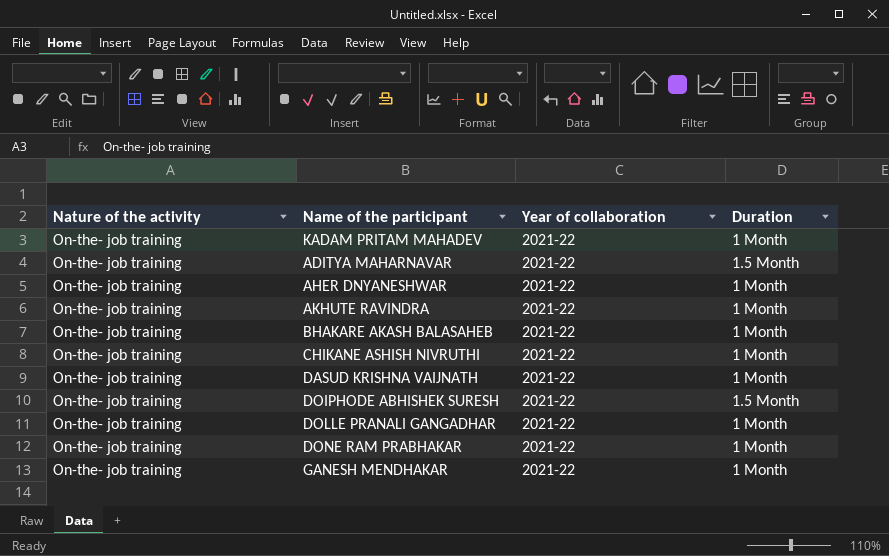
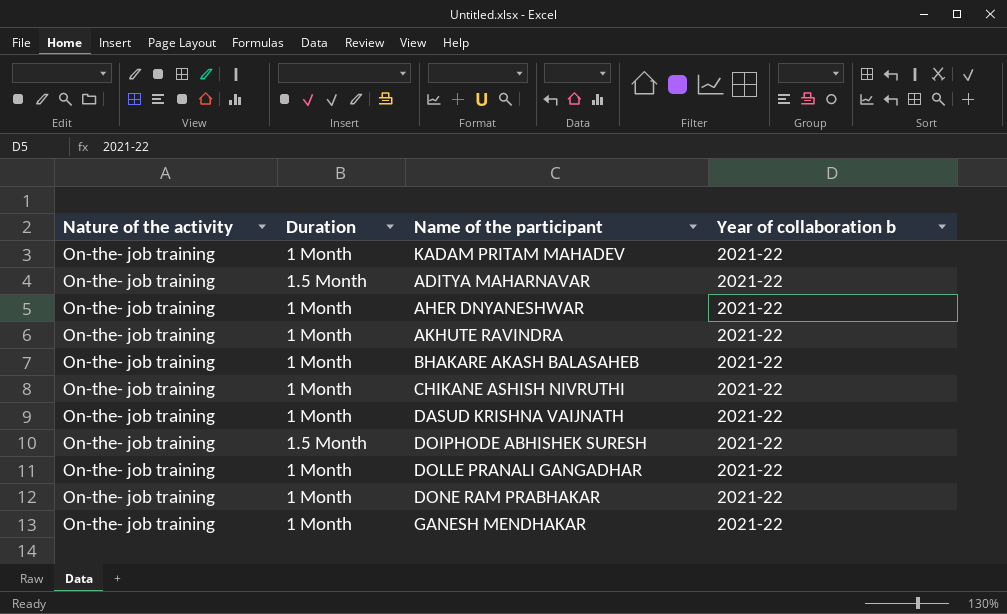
column Duration | position: 4 -> 2
column name: Year of collaboration -> Year of collaboration b

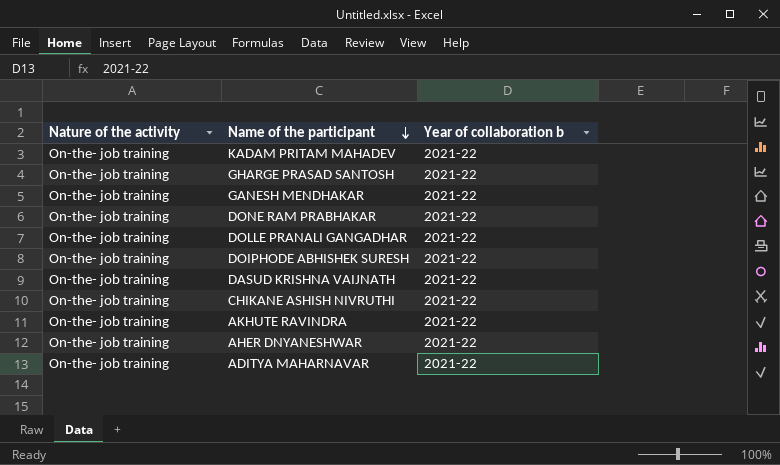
row order: none -> Name of the participant descending
column Duration | position: 2 -> none
row BHAKARE AKASH BALASAHEB: On-the- job training | 1 Month | 2021-22 -> none
row GHARGE PRASAD SANTOSH: none -> On-the- job training | 2021-22

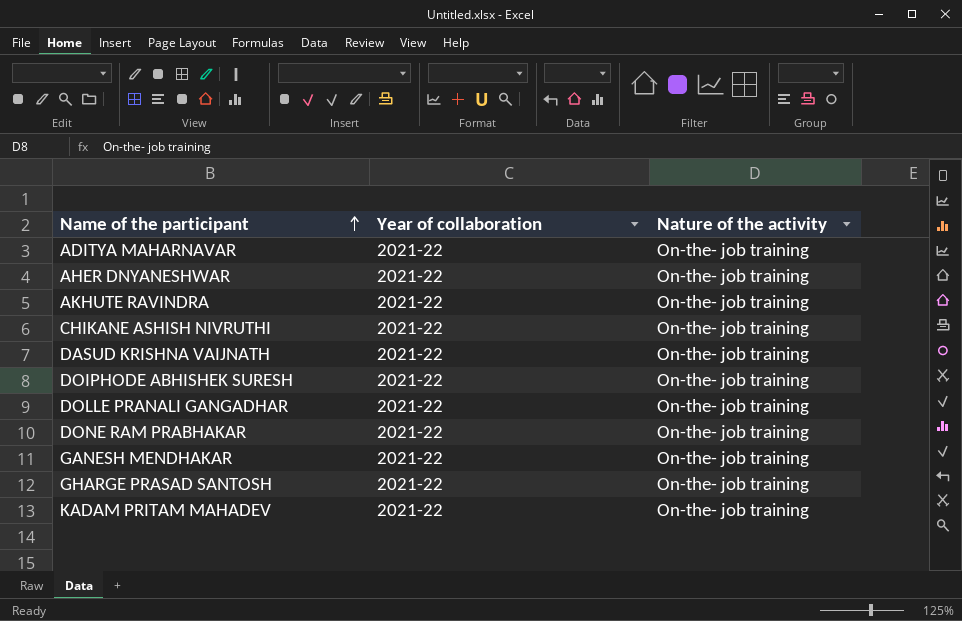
row order: Name of the participant descending -> Name of the participant ascending
column name: Year of collaboration b -> Year of collaboration
column Nature of the activity | position: 1 -> 3

